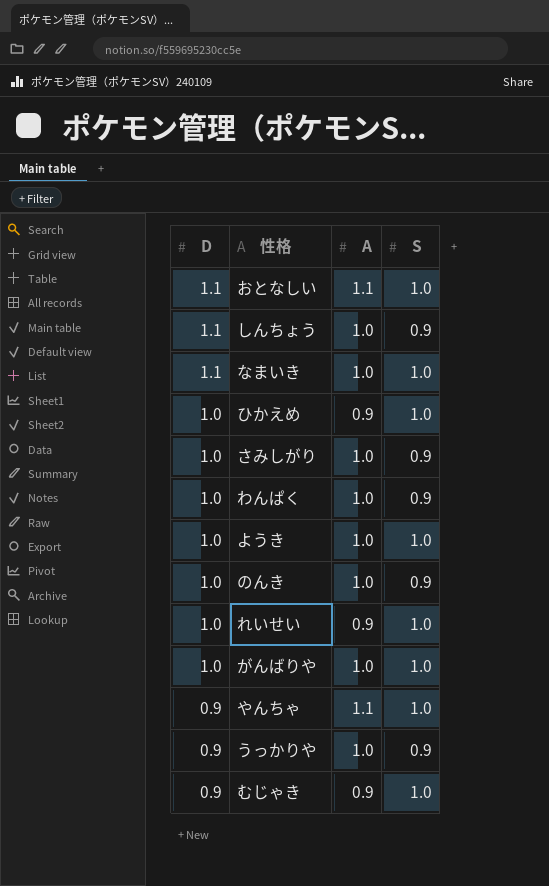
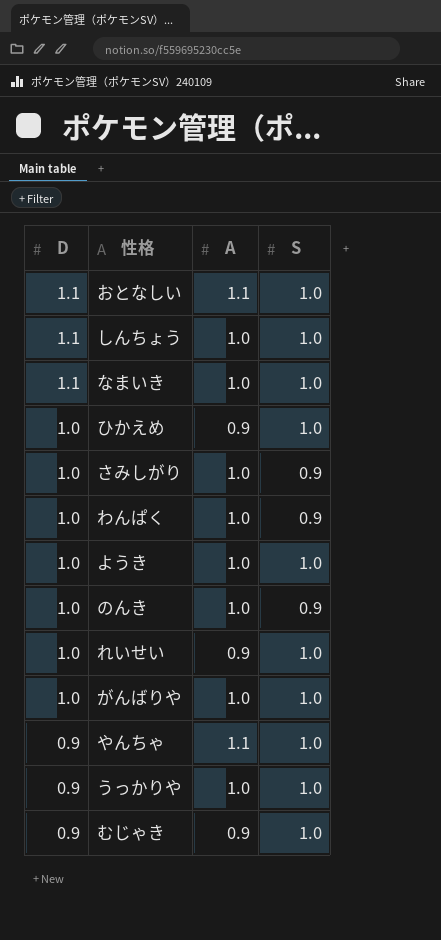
しんちょう | S: 0.9 -> 1.0
うっかりや | S: 0.9 -> 1.0

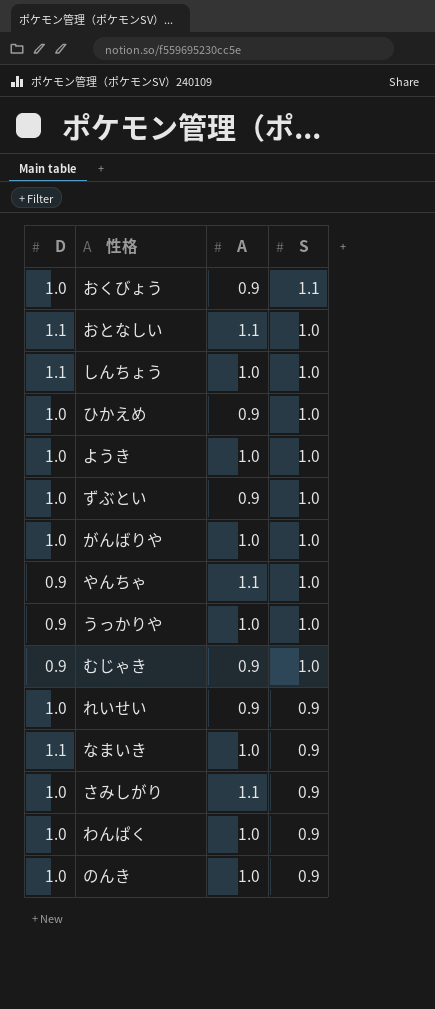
row order: D descending -> S descending
row おくびょう: none -> 1.0 | 0.9 | 1.1
row ずぶとい: none -> 1.0 | 0.9 | 1.0
れいせい | S: 1.0 -> 0.9
なまいき | S: 1.0 -> 0.9
さみしがり | A: 1.0 -> 1.1

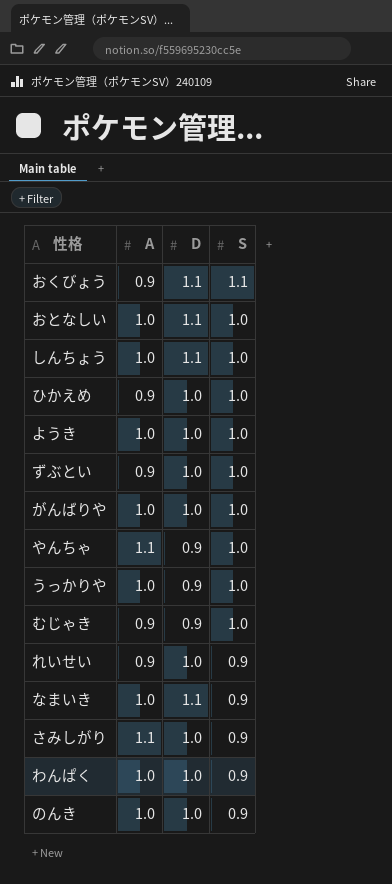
column D | position: 1 -> 3
おくびょう | D: 1.0 -> 1.1
おとなしい | A: 1.1 -> 1.0

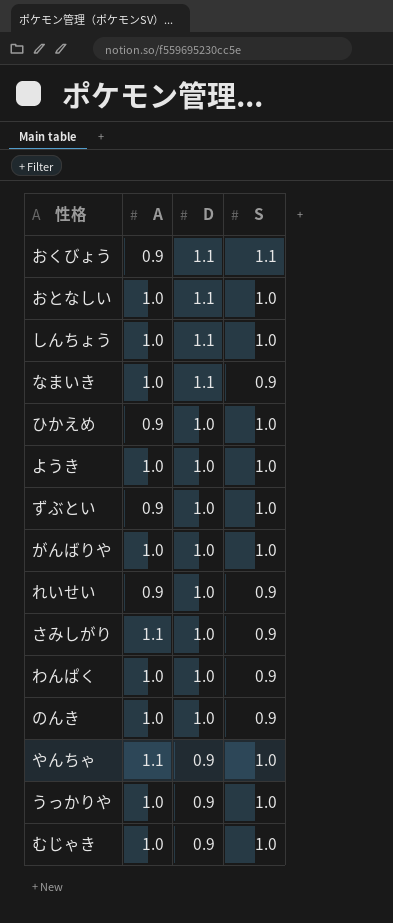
row order: S descending -> D descending
むじゃき | A: 0.9 -> 1.0

